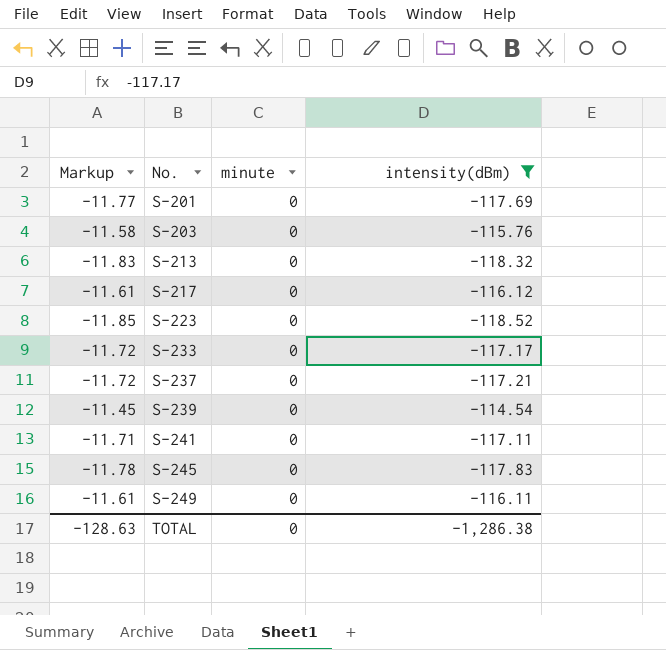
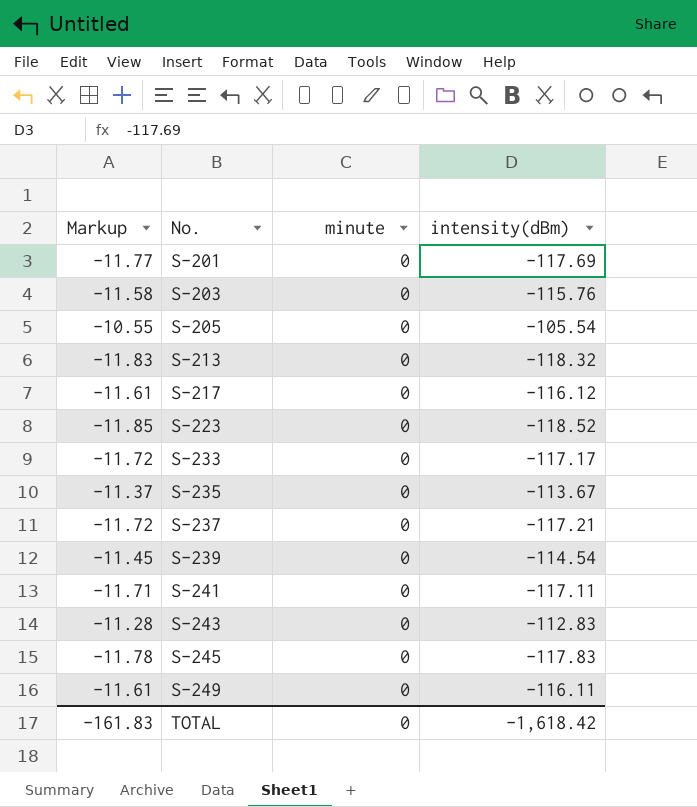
filter: intensity(dBm) <= -114.54 -> none
TOTAL | Markup: -128.63 -> -161.83
TOTAL | intensity(dBm): -1,286.38 -> -1,618.42

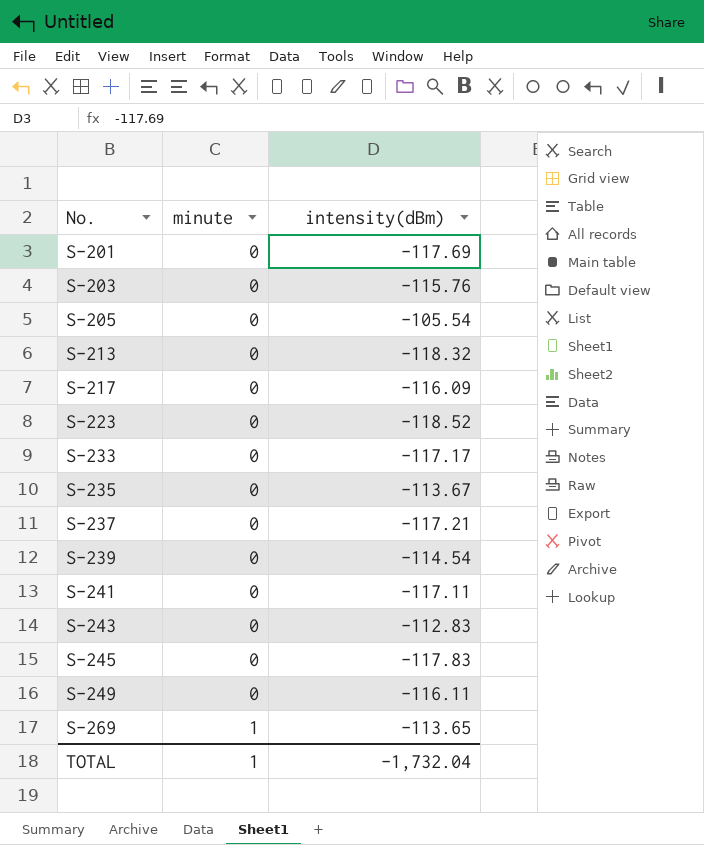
column Markup | formula: [intensity(dBm)] * 0.1 -> none
S-217 | intensity(dBm): -116.12 -> -116.09
row S-269: none -> 1 | -113.65
TOTAL | minute: 0 -> 1
TOTAL | intensity(dBm): -1,618.42 -> -1,732.04

